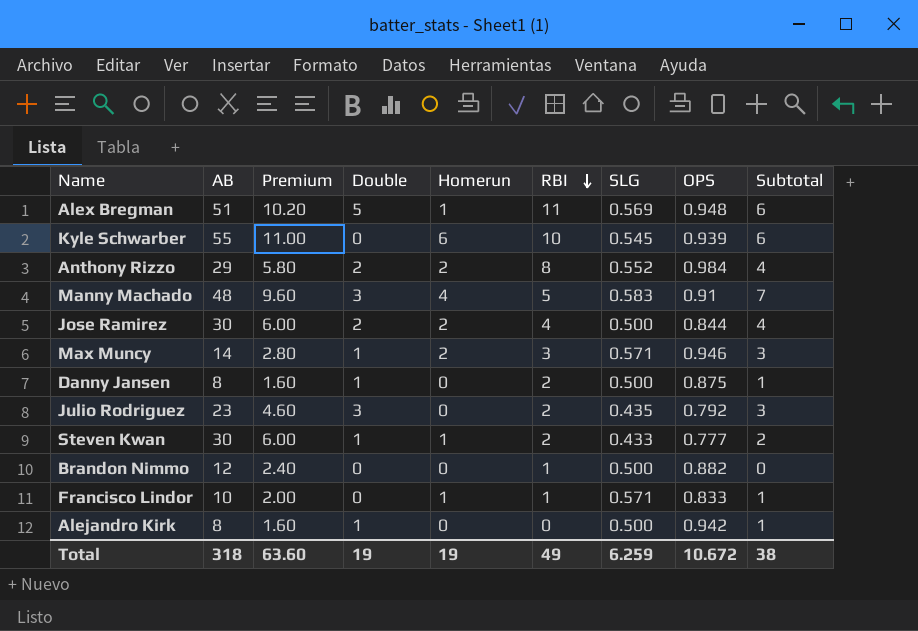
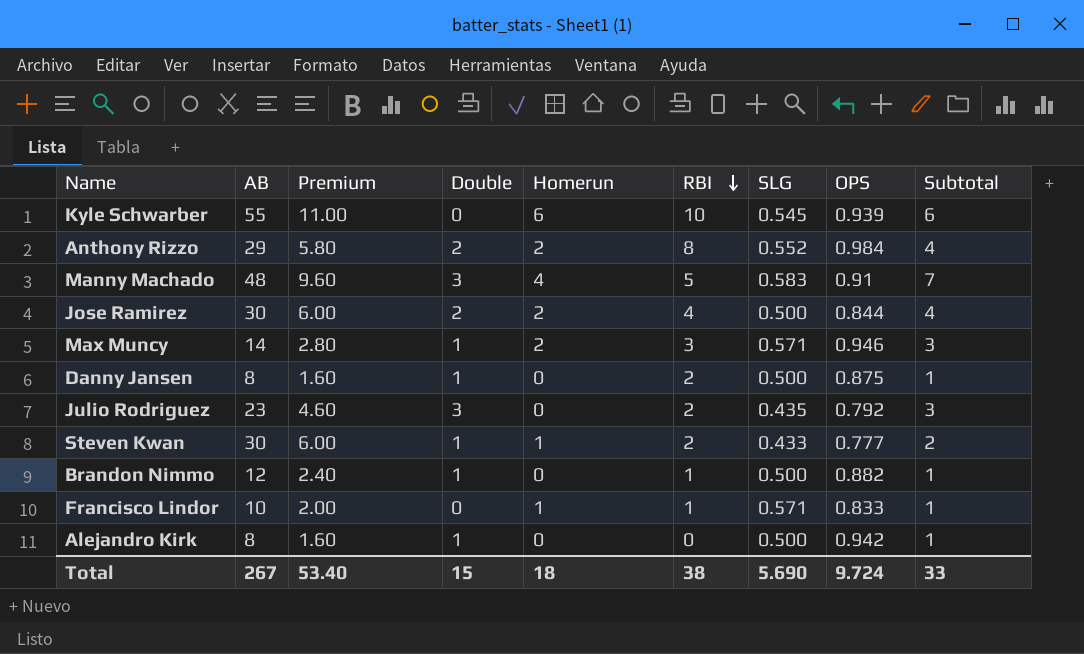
row Alex Bregman: 51 | 10.20 | 5 | 1 | 11 | 0.569 | 0.948 | 6 -> none
Brandon Nimmo | Double: 0 -> 1
Brandon Nimmo | Subtotal: 0 -> 1
Total | AB: 318 -> 267
Total | Premium: 63.60 -> 53.40
Total | Double: 19 -> 15
Total | Homerun: 19 -> 18
Total | RBI: 49 -> 38
Total | SLG: 6.259 -> 5.690
Total | OPS: 10.672 -> 9.724
Total | Subtotal: 38 -> 33

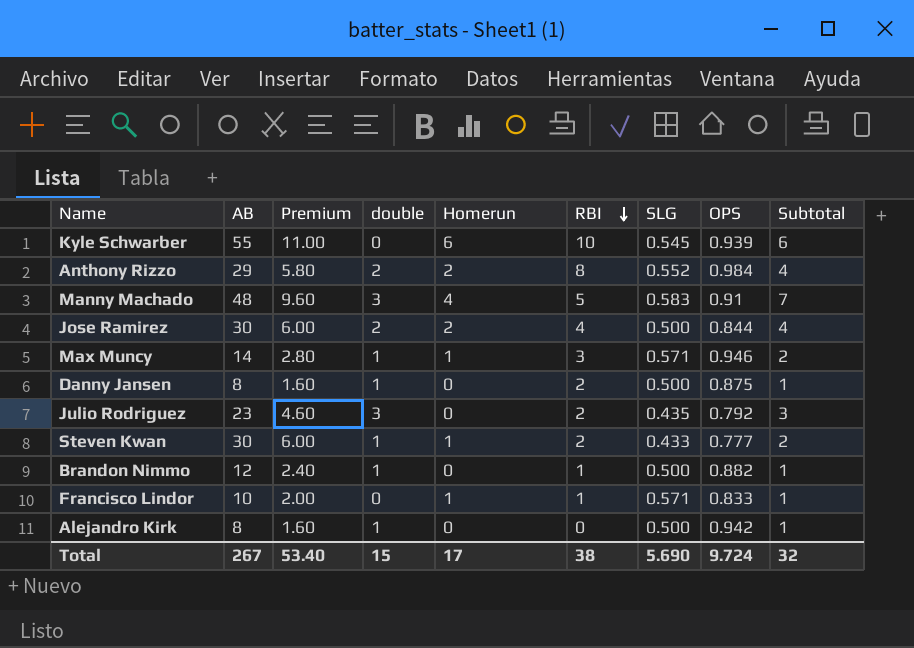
column name: Double -> double
Max Muncy | Homerun: 2 -> 1
Max Muncy | Subtotal: 3 -> 2
Total | Homerun: 18 -> 17
Total | Subtotal: 33 -> 32

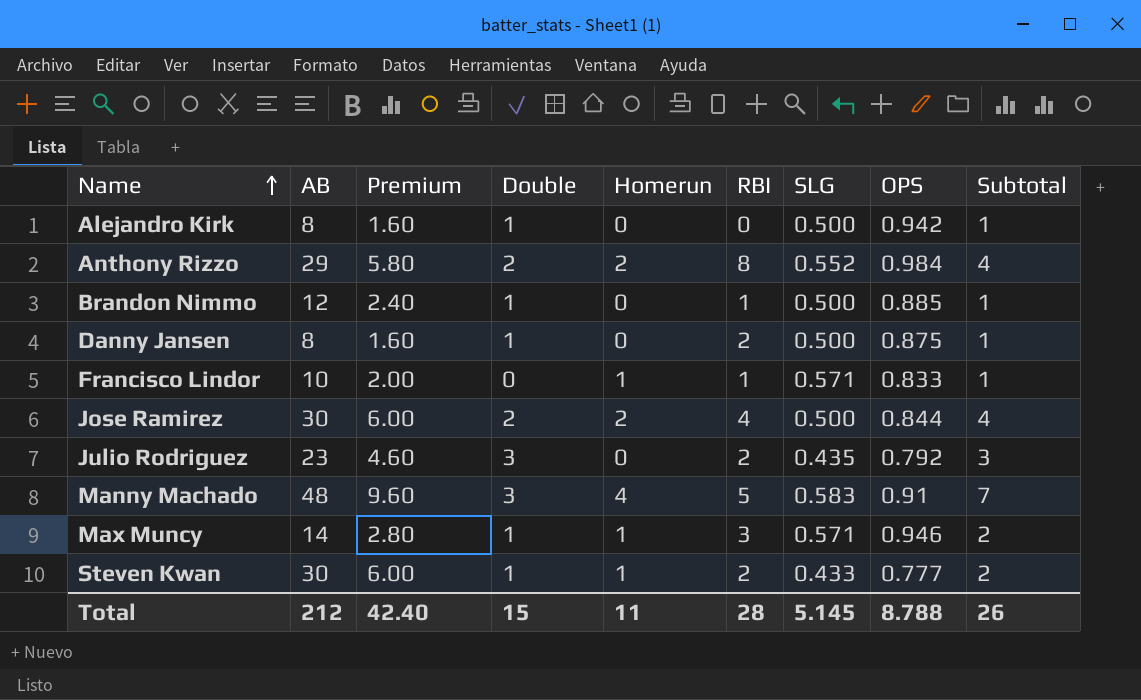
row order: RBI descending -> Name ascending
column name: double -> Double
row Kyle Schwarber: 55 | 11.00 | 0 | 6 | 10 | 0.545 | 0.939 | 6 -> none
Brandon Nimmo | OPS: 0.882 -> 0.885
Total | AB: 267 -> 212
Total | Premium: 53.40 -> 42.40
Total | Homerun: 17 -> 11
Total | RBI: 38 -> 28
Total | SLG: 5.690 -> 5.145
Total | OPS: 9.724 -> 8.788
Total | Subtotal: 32 -> 26

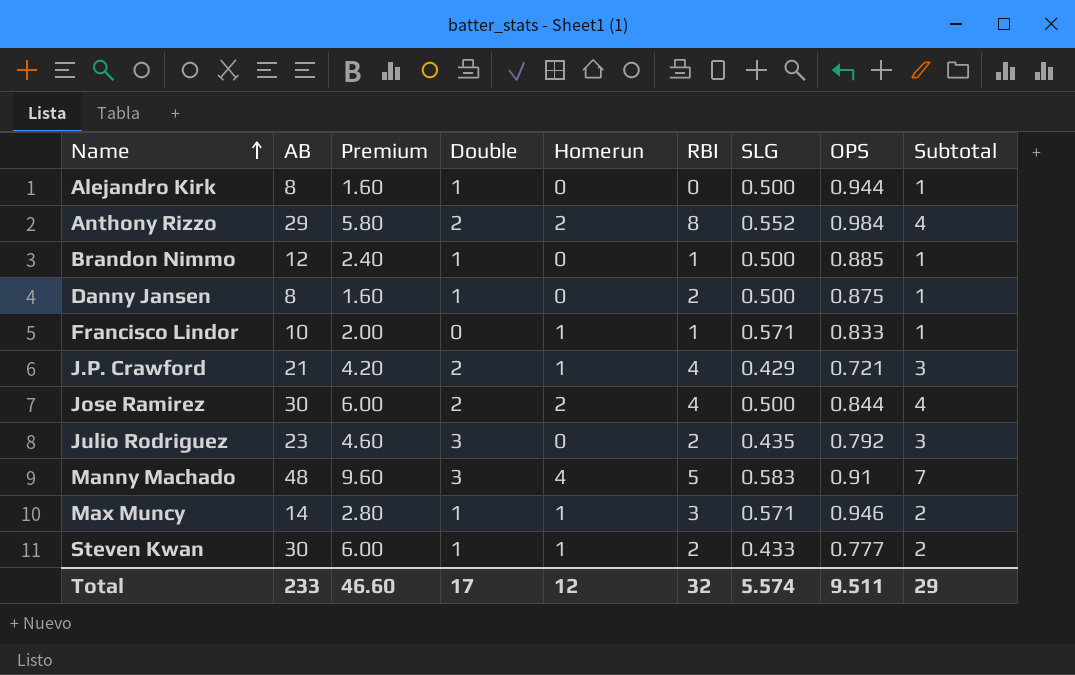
Alejandro Kirk | OPS: 0.942 -> 0.944
row J.P. Crawford: none -> 21 | 4.20 | 2 | 1 | 4 | 0.429 | 0.721 | 3
Total | AB: 212 -> 233
Total | Premium: 42.40 -> 46.60
Total | Double: 15 -> 17
Total | Homerun: 11 -> 12
Total | RBI: 28 -> 32
Total | SLG: 5.145 -> 5.574
Total | OPS: 8.788 -> 9.511
Total | Subtotal: 26 -> 29

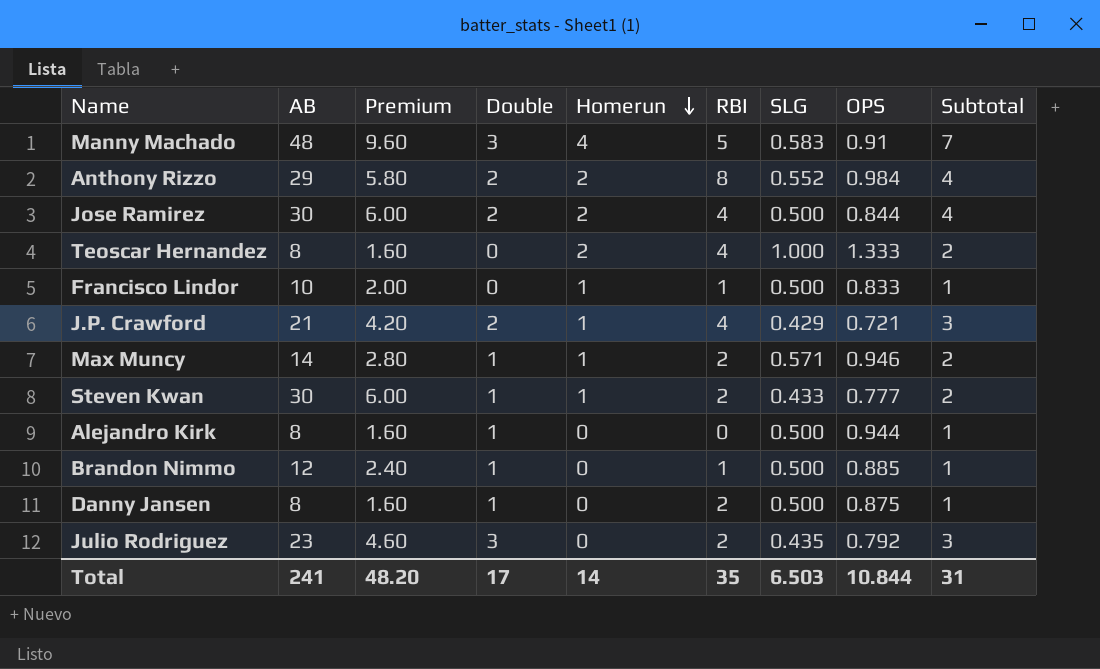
row order: Name ascending -> Homerun descending
row Teoscar Hernandez: none -> 8 | 1.60 | 0 | 2 | 4 | 1.000 | 1.333 | 2
Francisco Lindor | SLG: 0.571 -> 0.500
Max Muncy | RBI: 3 -> 2
Total | AB: 233 -> 241
Total | Premium: 46.60 -> 48.20
Total | Homerun: 12 -> 14
Total | RBI: 32 -> 35
Total | SLG: 5.574 -> 6.503
Total | OPS: 9.511 -> 10.844
Total | Subtotal: 29 -> 31

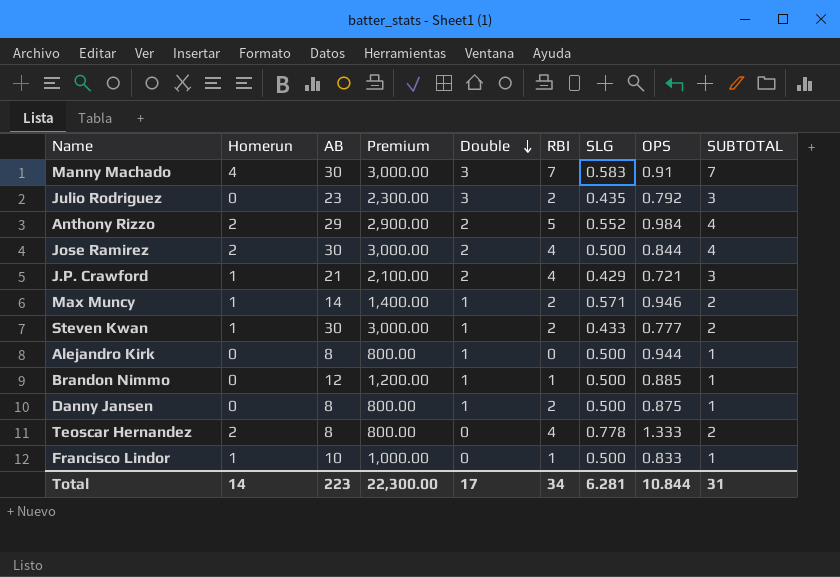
row order: Homerun descending -> Double descending
column Homerun | position: 5 -> 2
column Premium | formula: [AB] * 0.2 -> [AB] * 100
column name: Subtotal -> SUBTOTAL
Manny Machado | AB: 48 -> 30
Manny Machado | RBI: 5 -> 7
Anthony Rizzo | RBI: 8 -> 5
Teoscar Hernandez | SLG: 1.000 -> 0.778
Total | AB: 241 -> 223
Total | Premium: 48.20 -> 22,300.00
Total | RBI: 35 -> 34
Total | SLG: 6.503 -> 6.281

